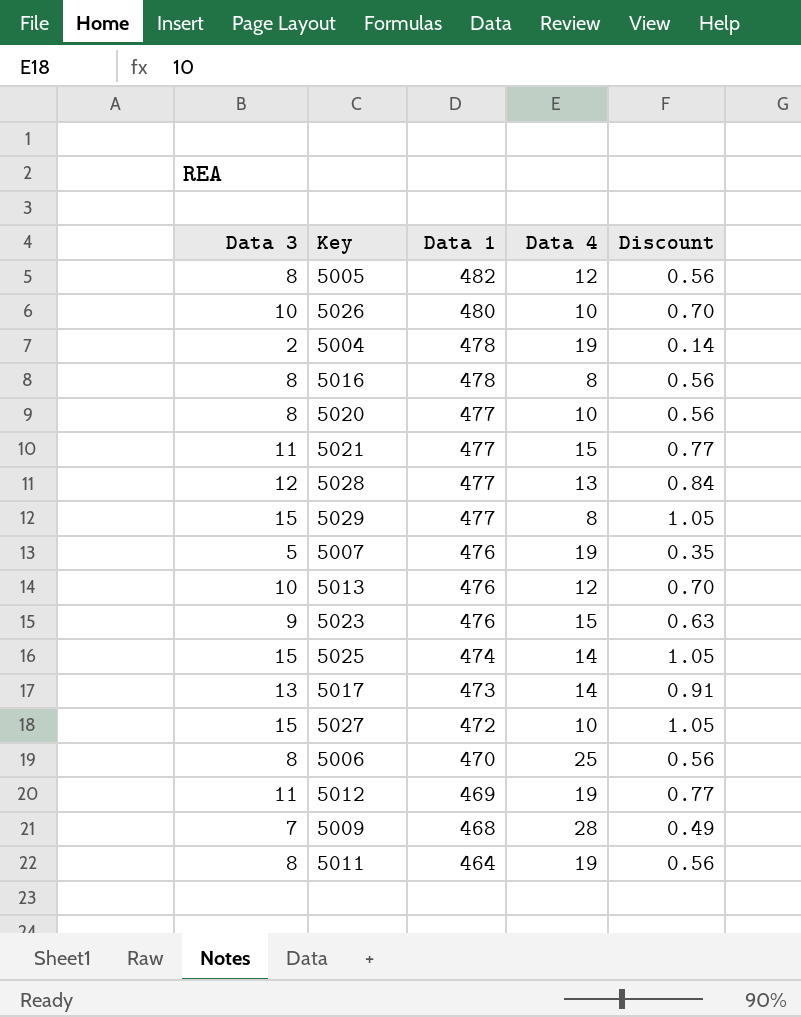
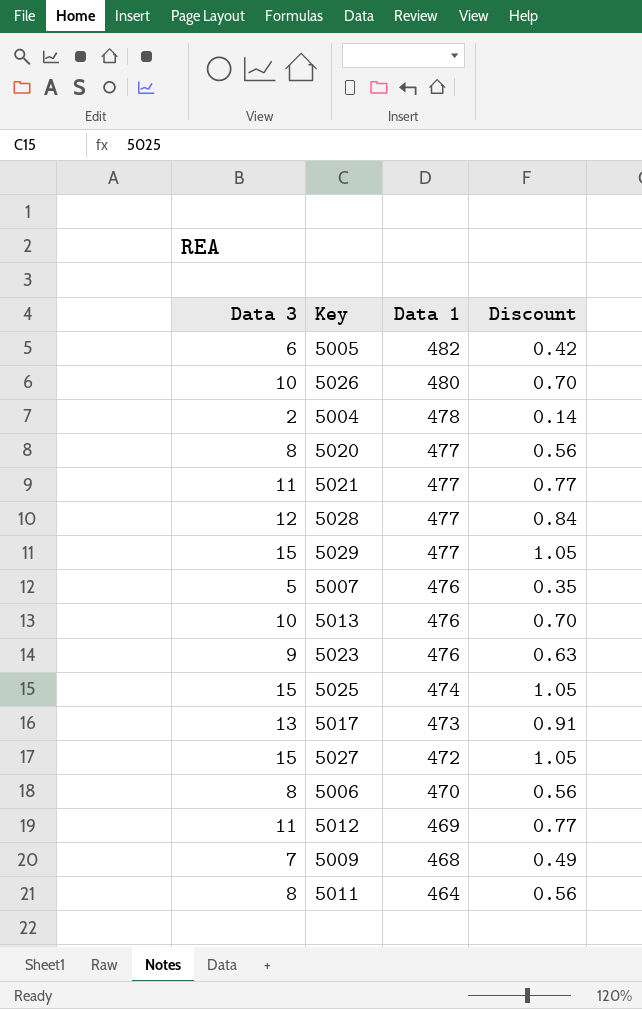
column Data 4 | position: 4 -> none
row 5016: 8 | 478 | 8 | 0.56 -> none
5005 | Data 3: 8 -> 6
5005 | Discount: 0.56 -> 0.42

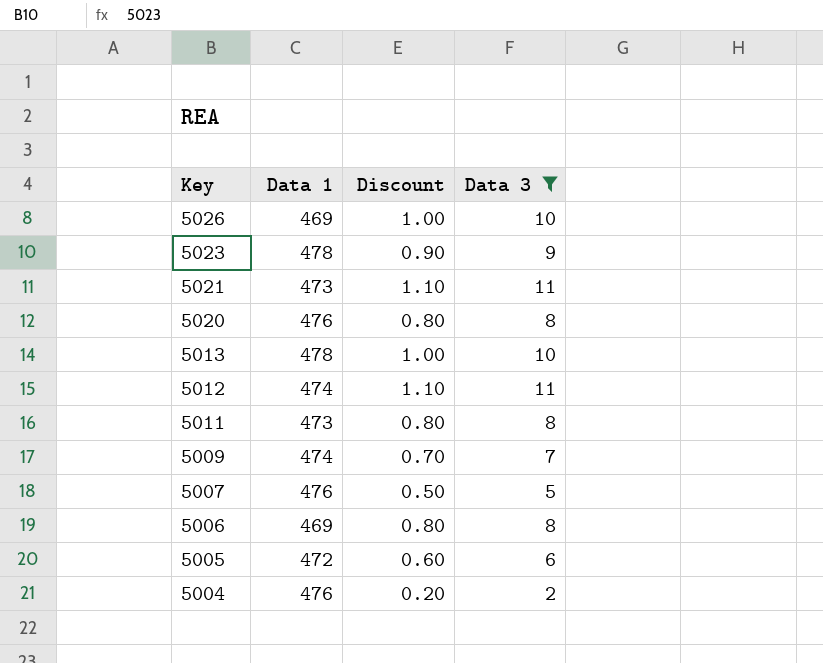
filter: none -> Data 3 <= 11
row order: Data 1 descending -> Key descending
column Discount | formula: [Data 3] * 0.07 -> [Data 3] * 0.1
column Data 3 | position: 1 -> 4
5026 | Data 1: 480 -> 469
5023 | Data 1: 476 -> 478
5021 | Data 1: 477 -> 473
5020 | Data 1: 477 -> 476
5013 | Data 1: 476 -> 478
5012 | Data 1: 469 -> 474
5011 | Data 1: 464 -> 473
5009 | Data 1: 468 -> 474
5006 | Data 1: 470 -> 469
5005 | Data 1: 482 -> 472
5004 | Data 1: 478 -> 476

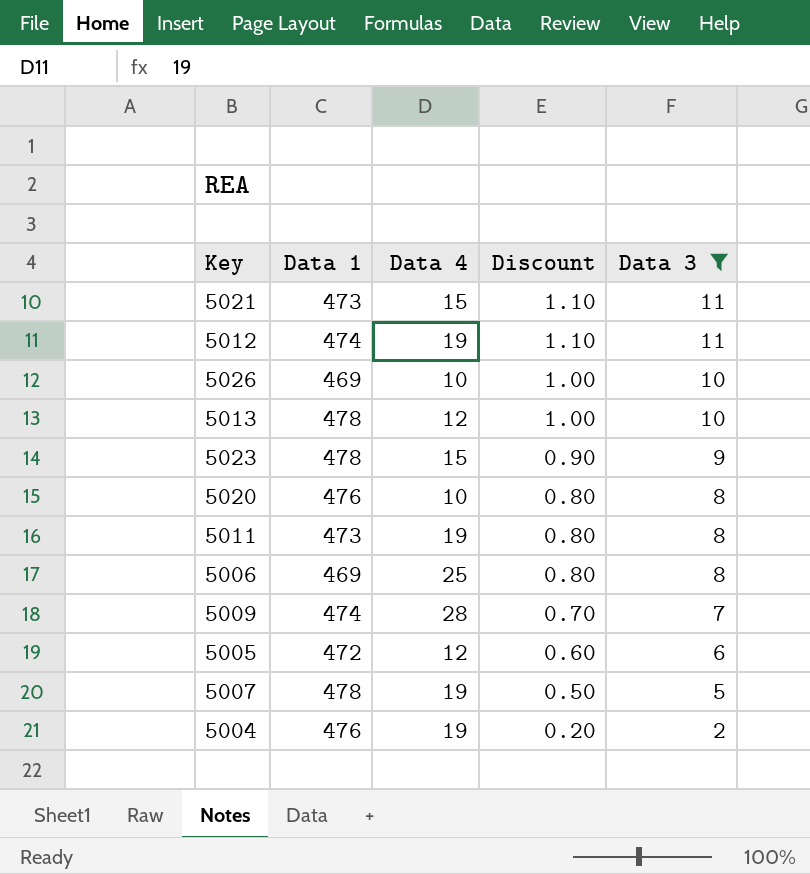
row order: Key descending -> Discount descending
column Data 4 | position: none -> 3
5007 | Data 1: 476 -> 478

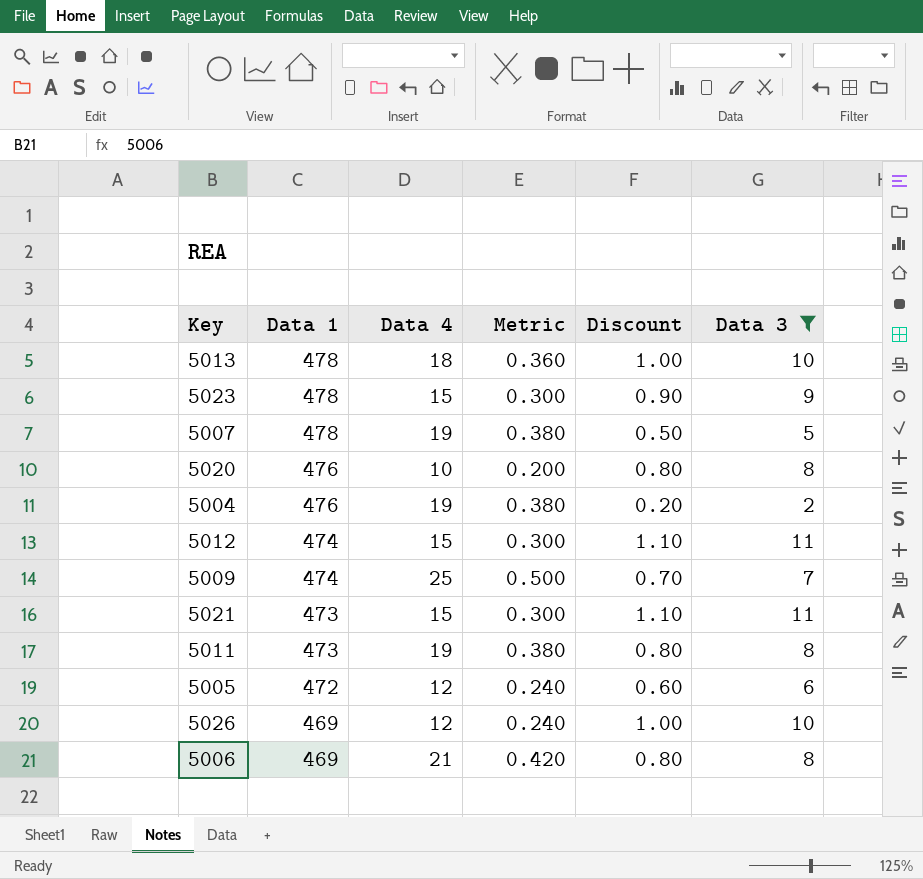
row order: Discount descending -> Data 1 descending
column Metric | formula: none -> [Data 4] * 0.02
5013 | Data 4: 12 -> 18
5012 | Data 4: 19 -> 15
5009 | Data 4: 28 -> 25
5026 | Data 4: 10 -> 12
5006 | Data 4: 25 -> 21

